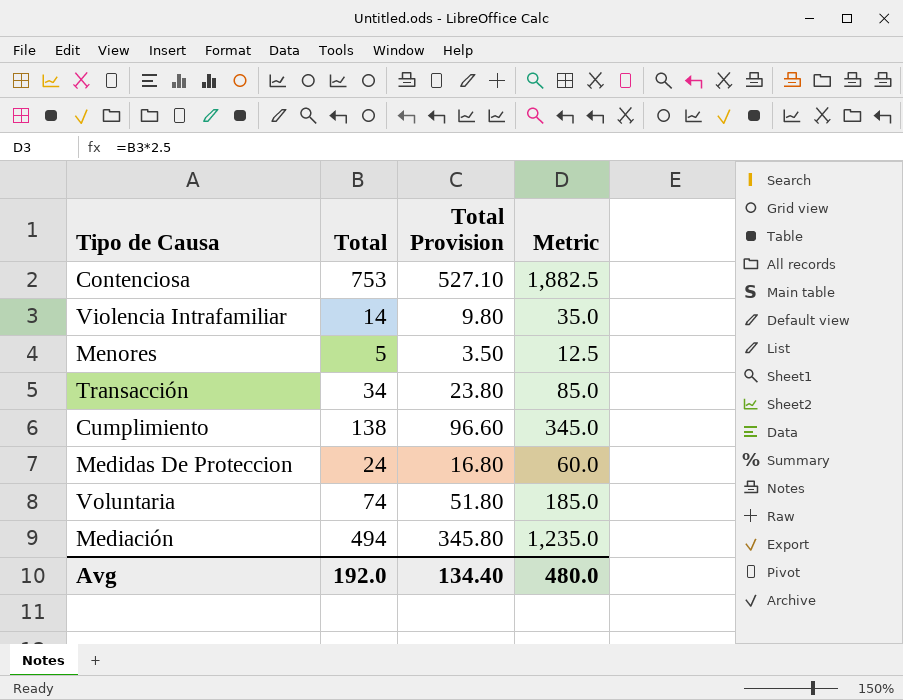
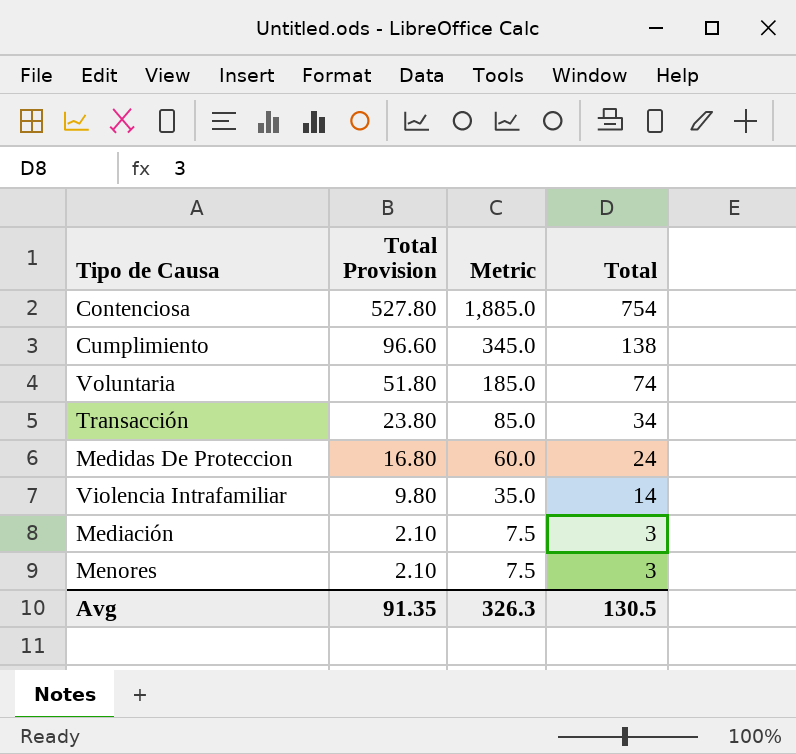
row order: none -> Total Provision descending
column Total | position: 2 -> 4
Contenciosa | Total Provision: 527.10 -> 527.80
Contenciosa | Metric: 1,882.5 -> 1,885.0
Contenciosa | Total: 753 -> 754
Mediación | Total Provision: 345.80 -> 2.10
Mediación | Metric: 1,235.0 -> 7.5
Mediación | Total: 494 -> 3
Menores | Total Provision: 3.50 -> 2.10
Menores | Metric: 12.5 -> 7.5
Menores | Total: 5 -> 3
Avg | Total Provision: 134.40 -> 91.35
Avg | Metric: 480.0 -> 326.3
Avg | Total: 192.0 -> 130.5

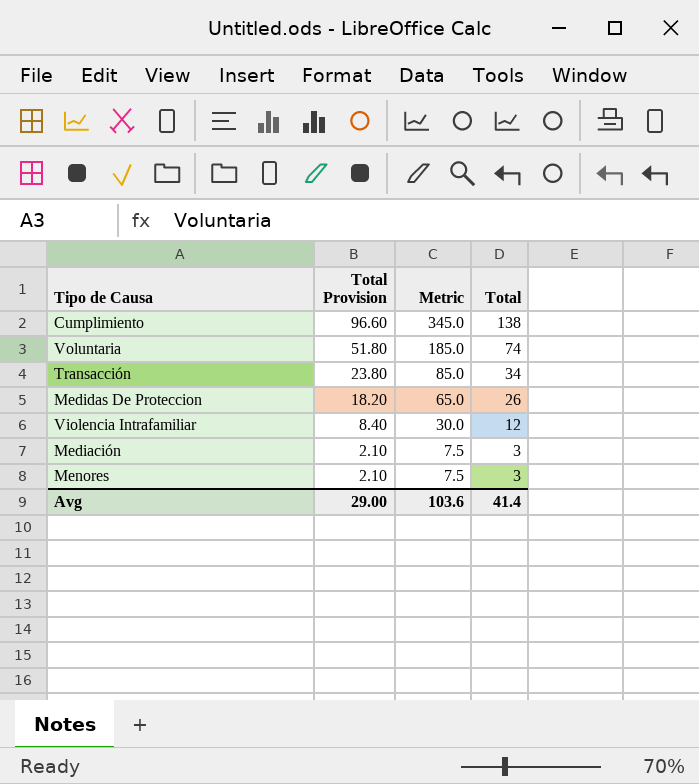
row Contenciosa: 527.80 | 1,885.0 | 754 -> none
Medidas De Proteccion | Total Provision: 16.80 -> 18.20
Medidas De Proteccion | Metric: 60.0 -> 65.0
Medidas De Proteccion | Total: 24 -> 26
Violencia Intrafamiliar | Total Provision: 9.80 -> 8.40
Violencia Intrafamiliar | Metric: 35.0 -> 30.0
Violencia Intrafamiliar | Total: 14 -> 12
Avg | Total Provision: 91.35 -> 29.00
Avg | Metric: 326.3 -> 103.6
Avg | Total: 130.5 -> 41.4

